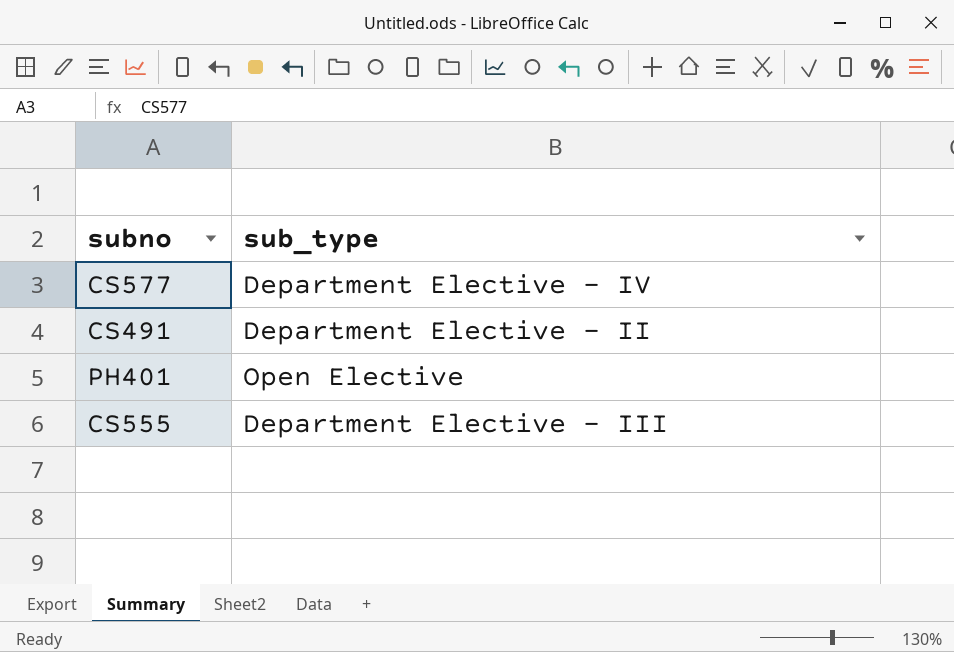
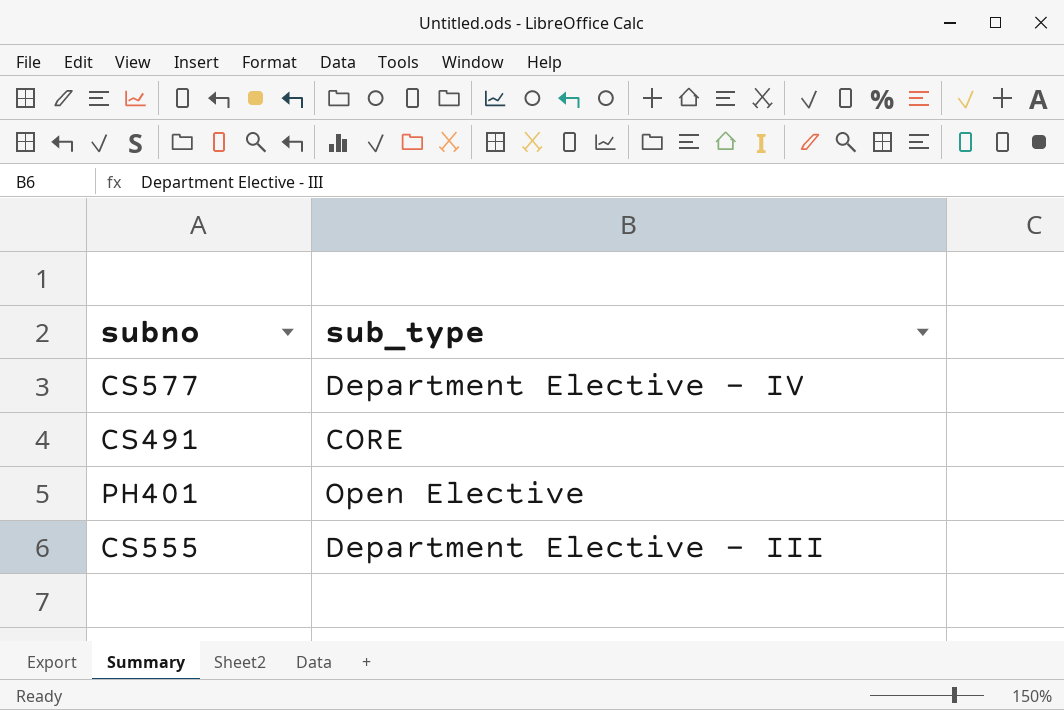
CS491 | sub_type: Department Elective - II -> CORE

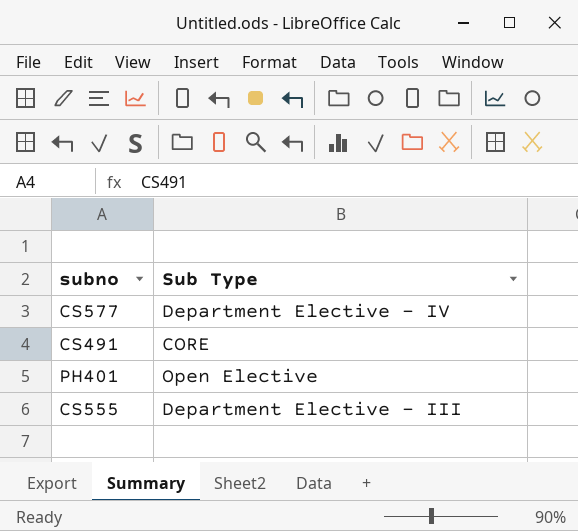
column name: sub_type -> Sub Type

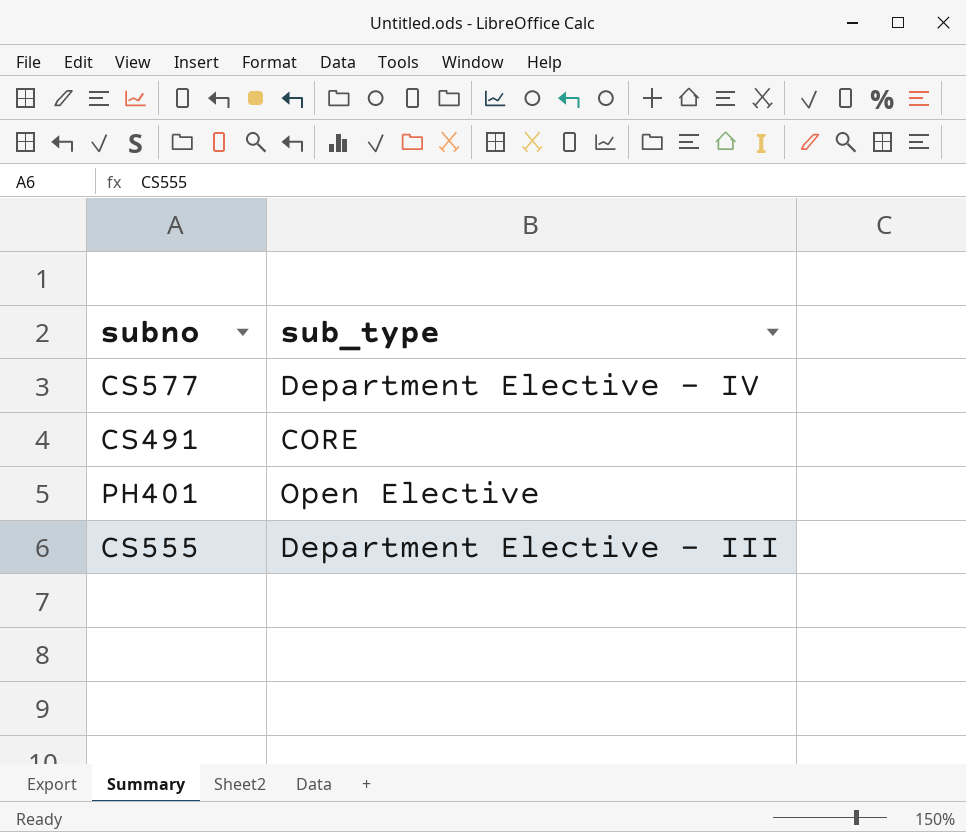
column name: Sub Type -> sub_type

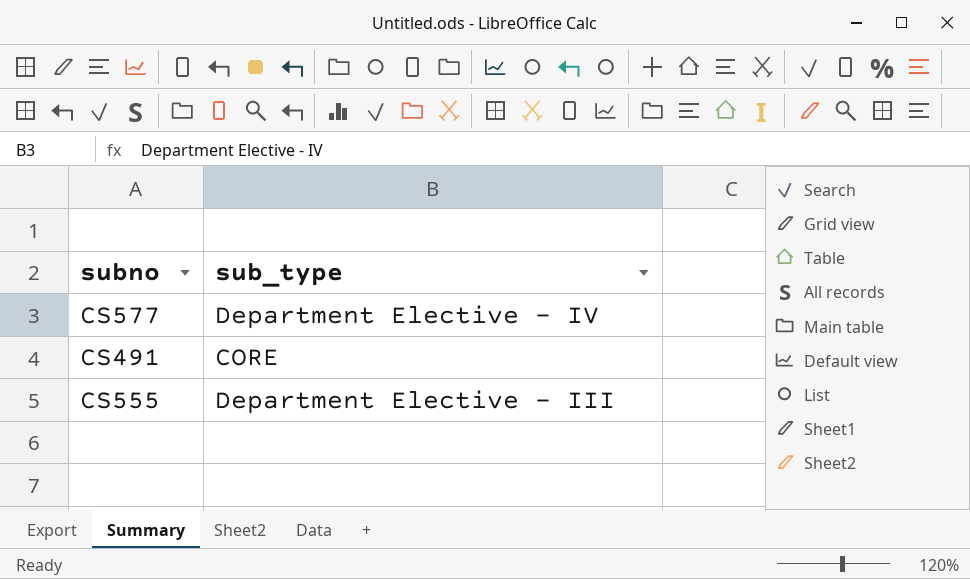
row PH401: Open Elective -> none

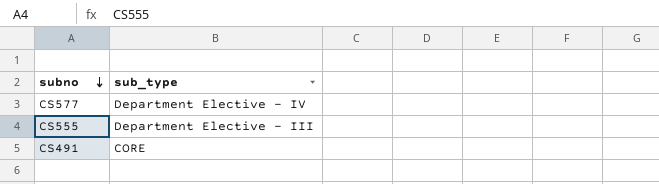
row order: none -> subno descending

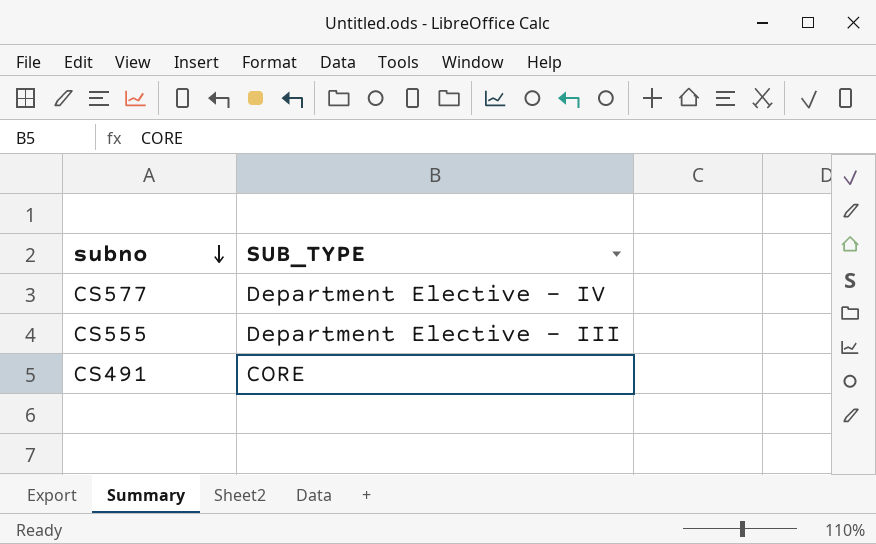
column name: sub_type -> SUB_TYPE

